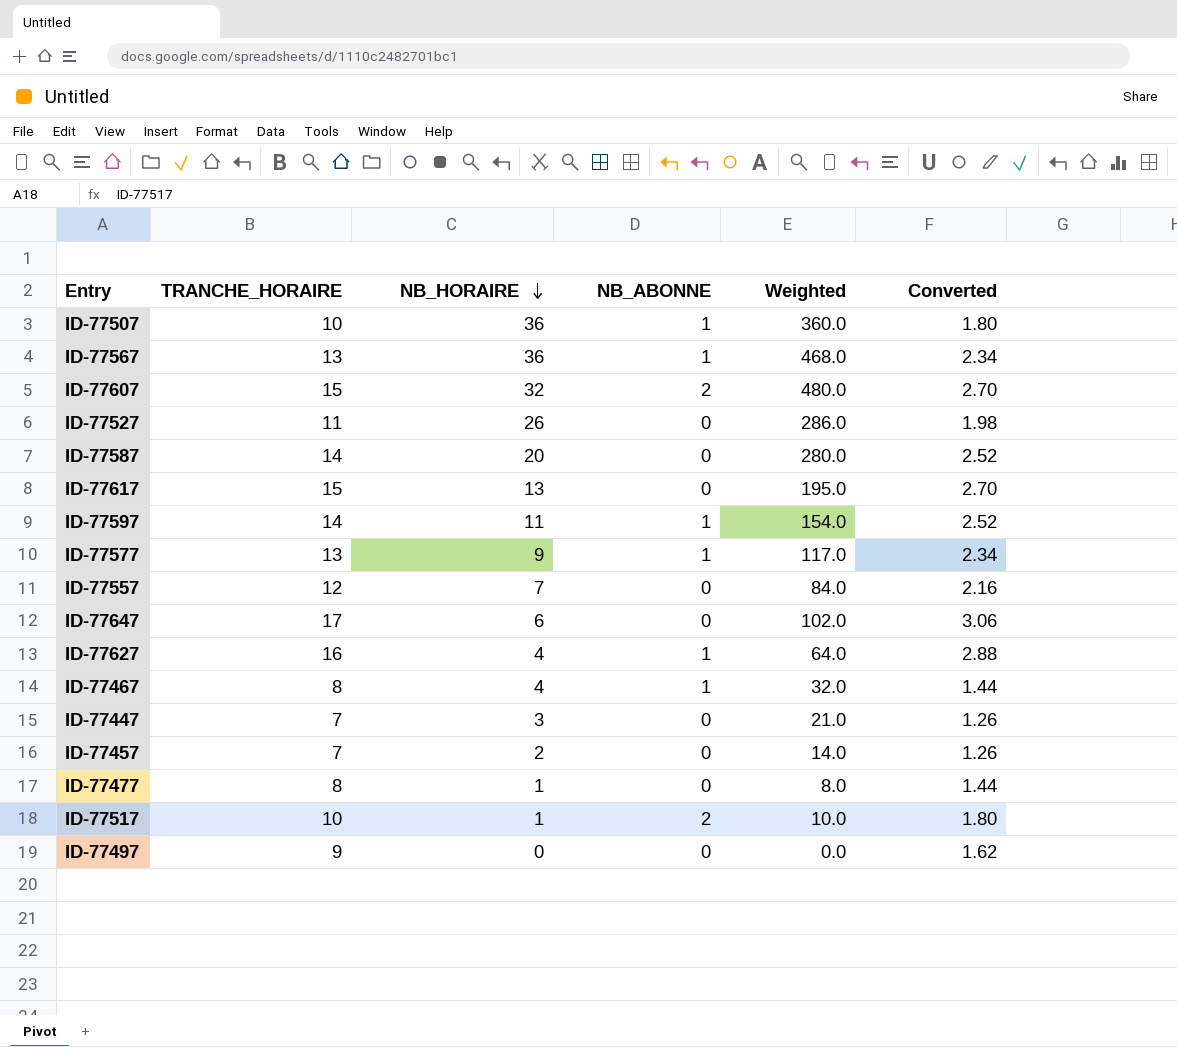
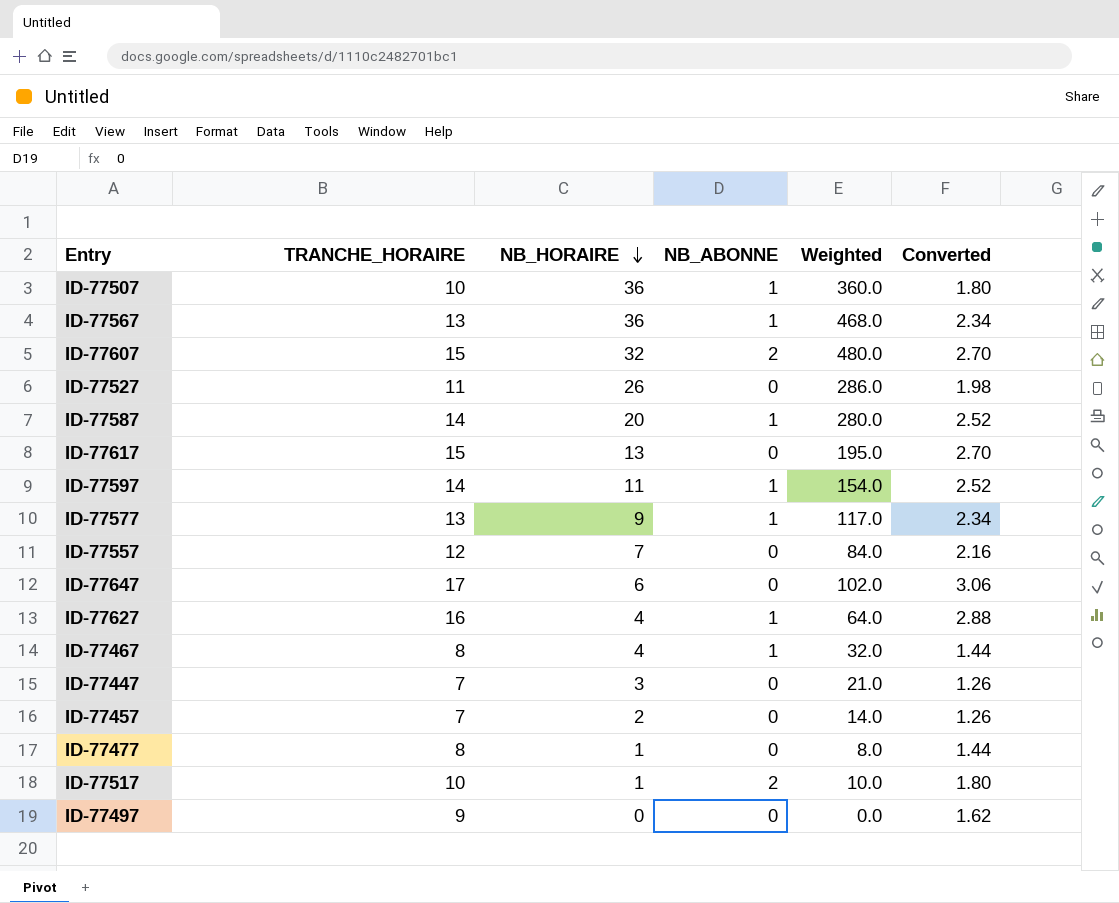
ID-77587 | NB_ABONNE: 0 -> 1

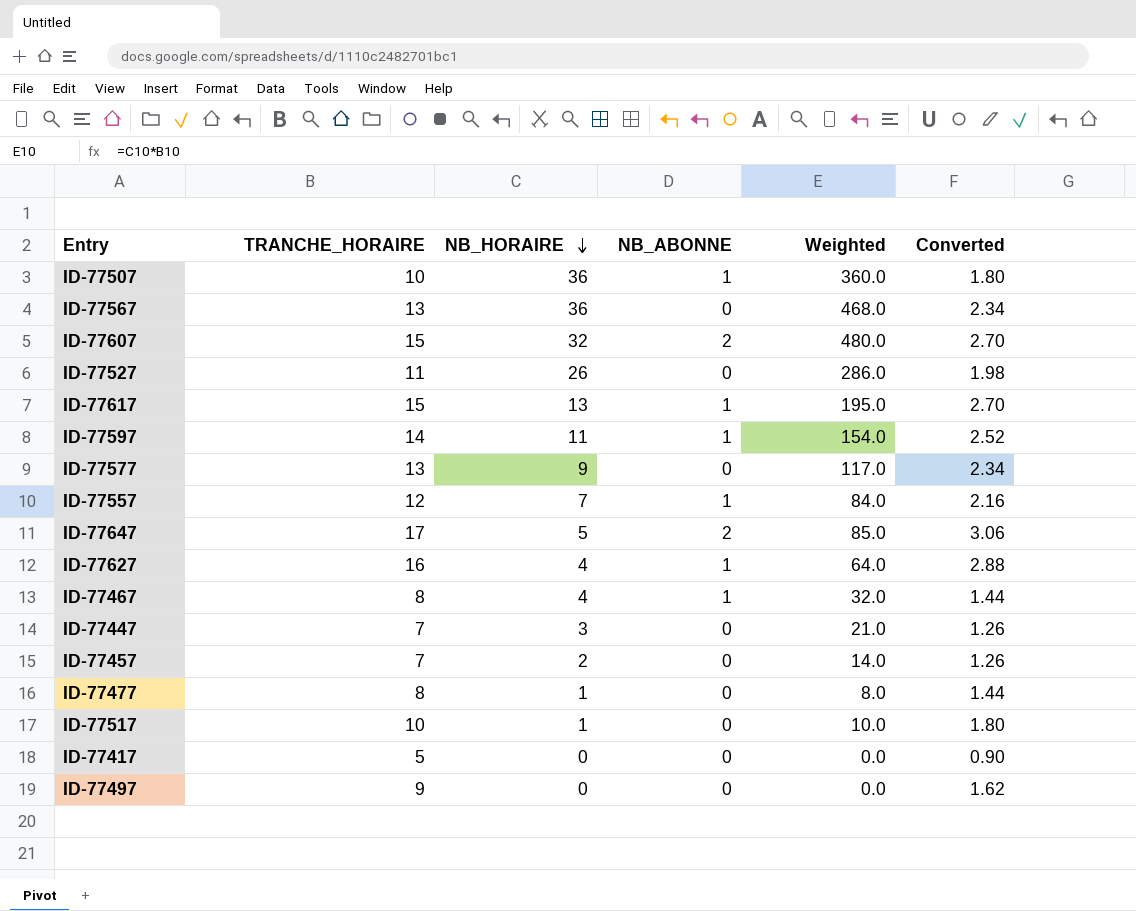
row ID-77587: 14 | 20 | 1 | 280.0 | 2.52 -> none
ID-77567 | NB_ABONNE: 1 -> 0
ID-77617 | NB_ABONNE: 0 -> 1
ID-77577 | NB_ABONNE: 1 -> 0
ID-77557 | NB_ABONNE: 0 -> 1
ID-77647 | NB_HORAIRE: 6 -> 5
ID-77647 | NB_ABONNE: 0 -> 2
ID-77647 | Weighted: 102.0 -> 85.0
ID-77517 | NB_ABONNE: 2 -> 0
row ID-77417: none -> 5 | 0 | 0 | 0.0 | 0.90

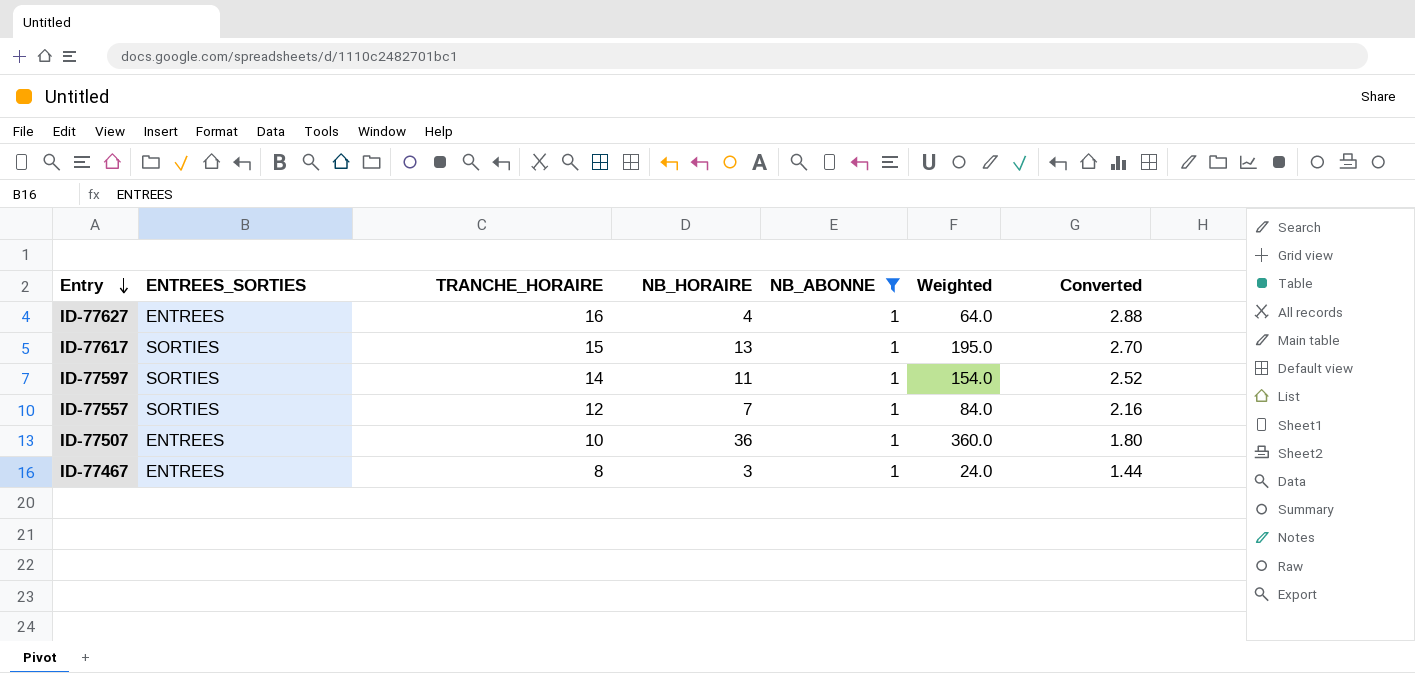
filter: none -> NB_ABONNE = 1
row order: NB_HORAIRE descending -> Entry descending
column ENTREES_SORTIES | position: none -> 2
ID-77467 | NB_HORAIRE: 4 -> 3
ID-77467 | Weighted: 32.0 -> 24.0

